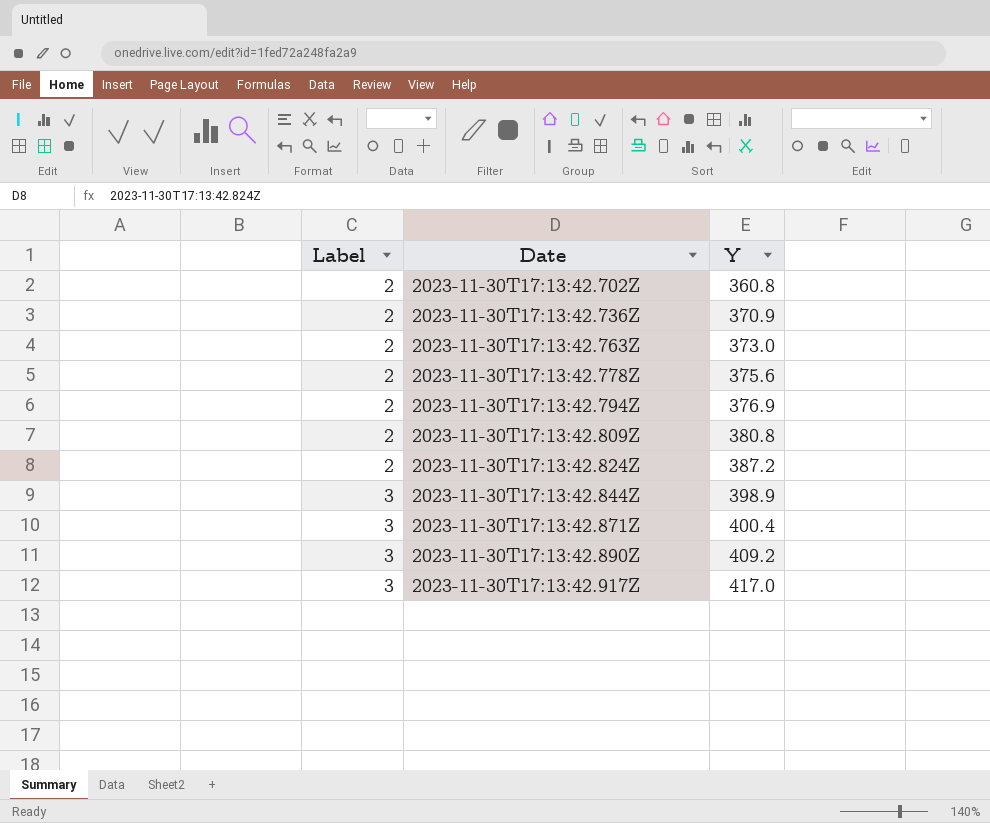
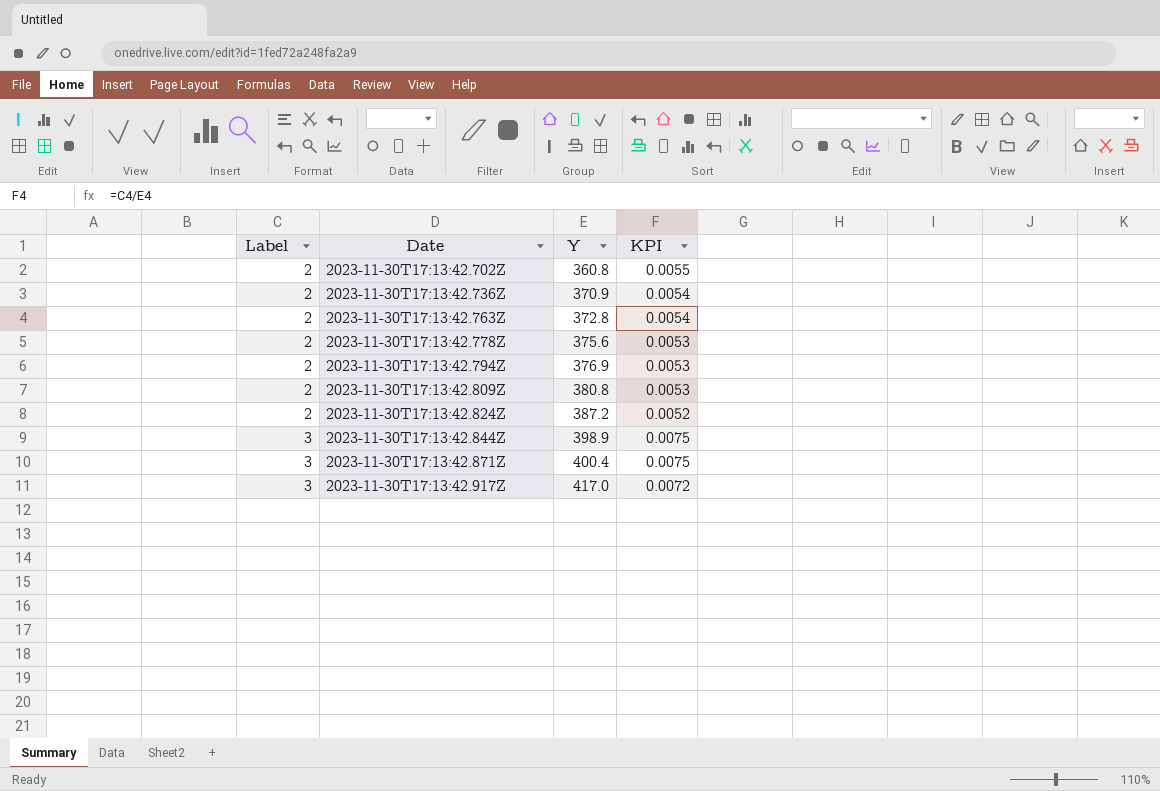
column KPI | formula: none -> [Label] / [Y]
row 2023-11-30T17:13:42.890Z: 3 | 409.2 -> none
2023-11-30T17:13:42.763Z | Y: 373.0 -> 372.8

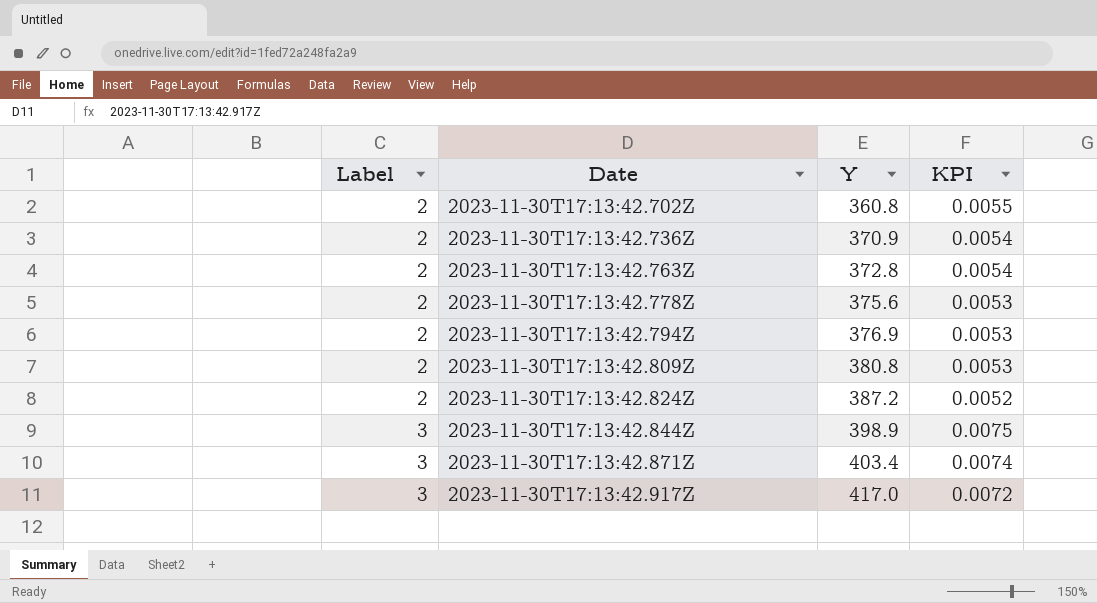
2023-11-30T17:13:42.871Z | Y: 400.4 -> 403.4
2023-11-30T17:13:42.871Z | KPI: 0.0075 -> 0.0074

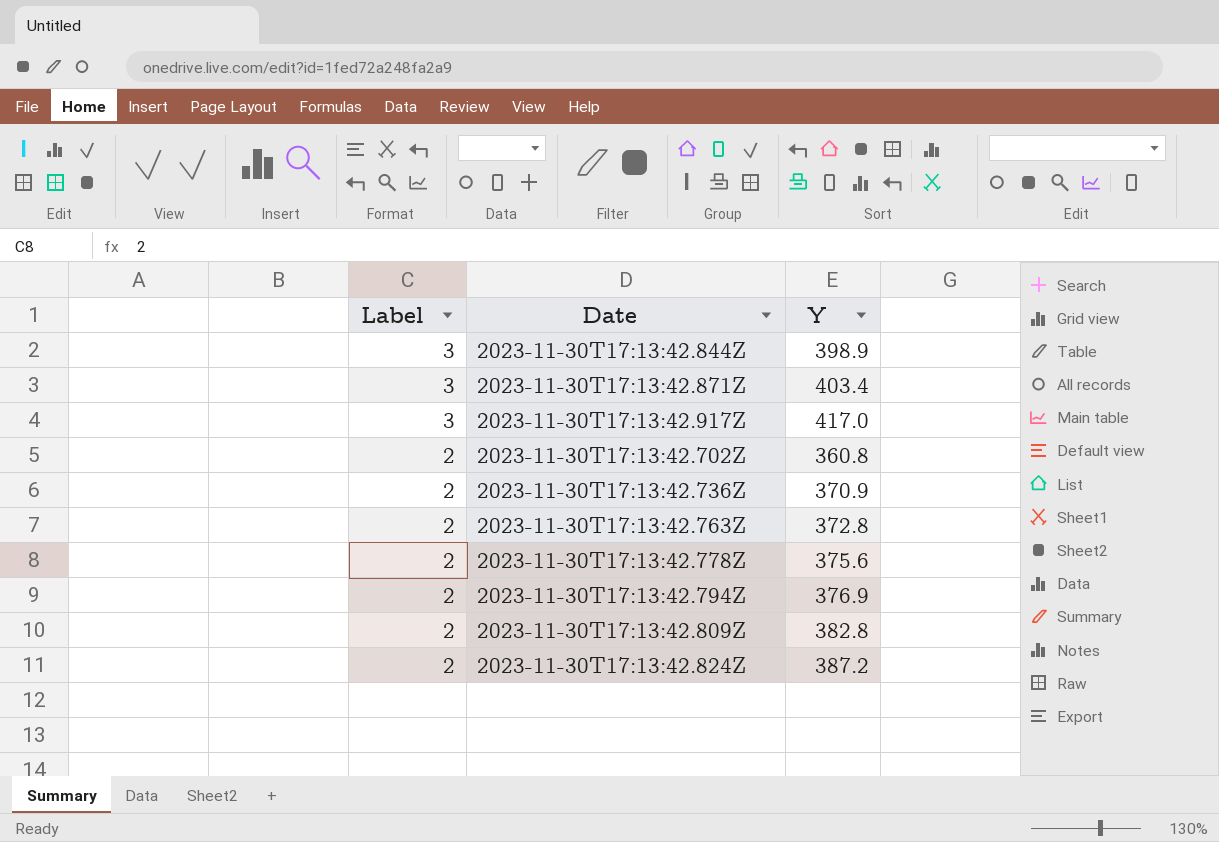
row order: Label ascending -> Label descending
column KPI | formula: [Label] / [Y] -> none
2023-11-30T17:13:42.809Z | Y: 380.8 -> 382.8

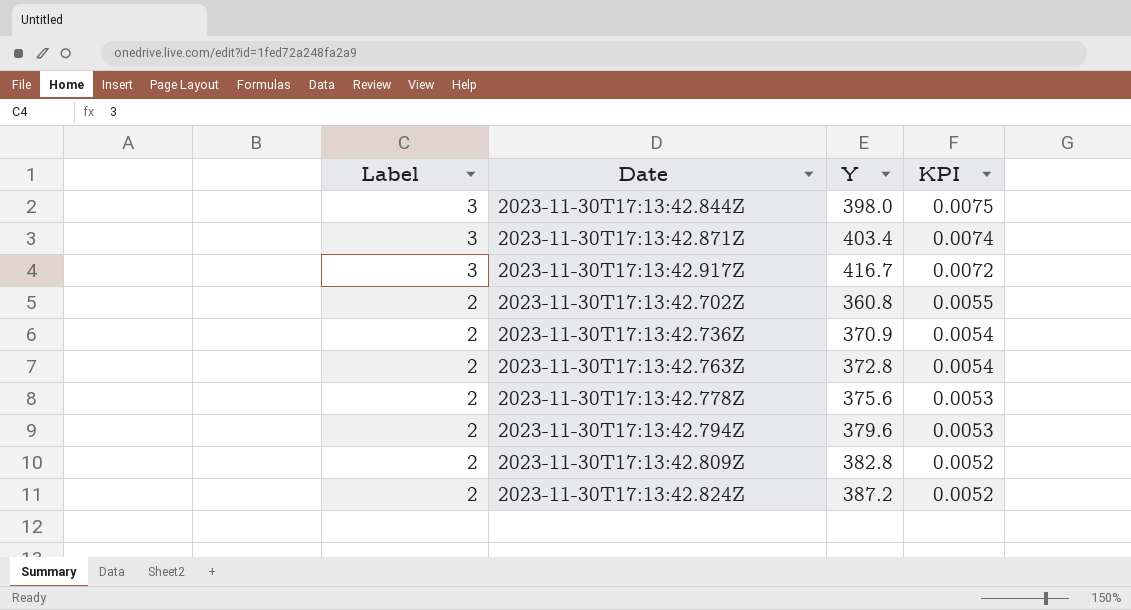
column KPI | formula: none -> [Label] / [Y]
2023-11-30T17:13:42.844Z | Y: 398.9 -> 398.0
2023-11-30T17:13:42.917Z | Y: 417.0 -> 416.7
2023-11-30T17:13:42.794Z | Y: 376.9 -> 379.6

